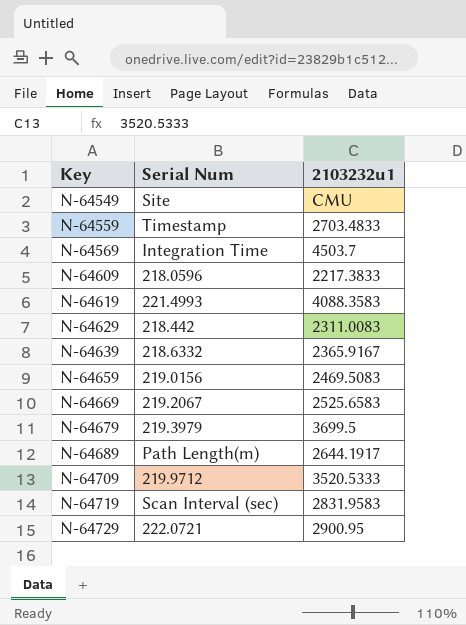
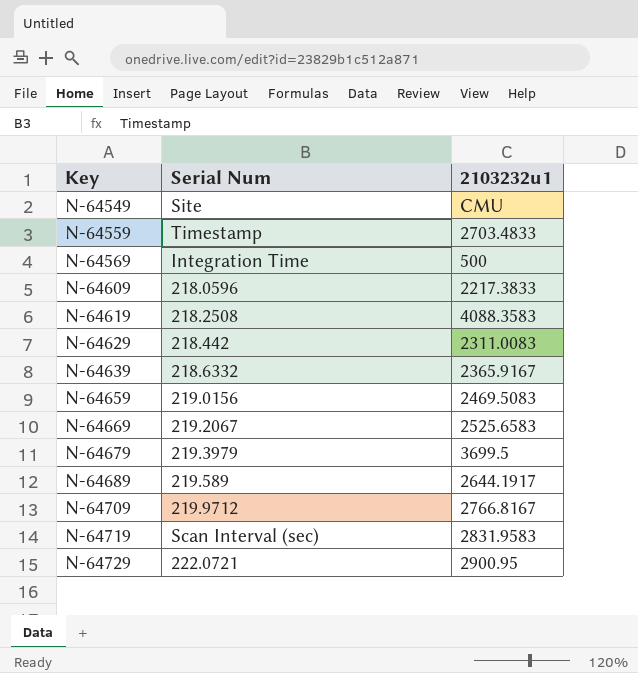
N-64569 | 2103232u1: 4503.7 -> 500
N-64619 | Serial Num: 221.4993 -> 218.2508
N-64689 | Serial Num: Path Length(m) -> 219.589
N-64709 | 2103232u1: 3520.5333 -> 2766.8167

